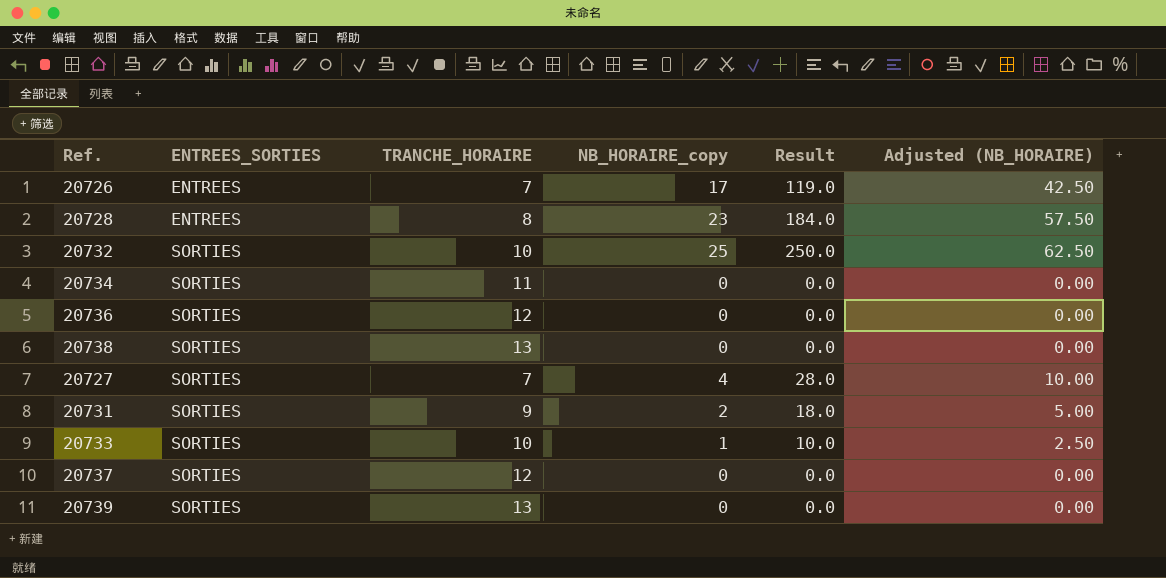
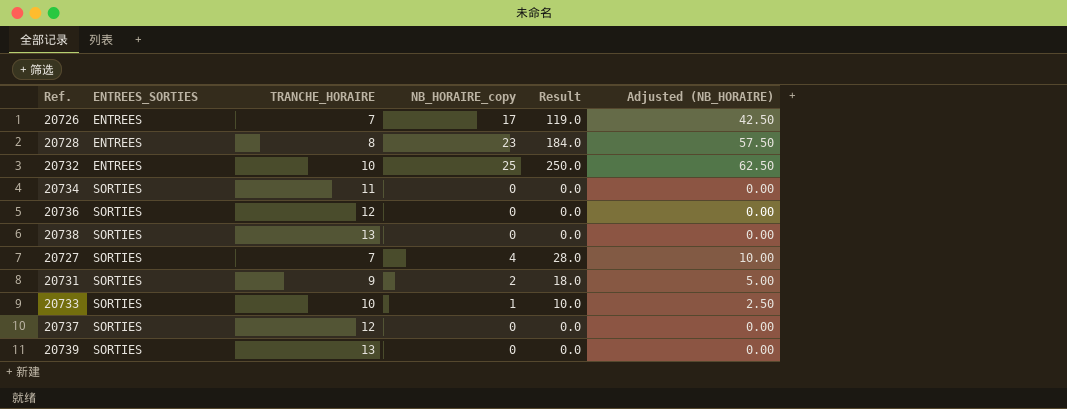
20732 | ENTREES_SORTIES: SORTIES -> ENTREES

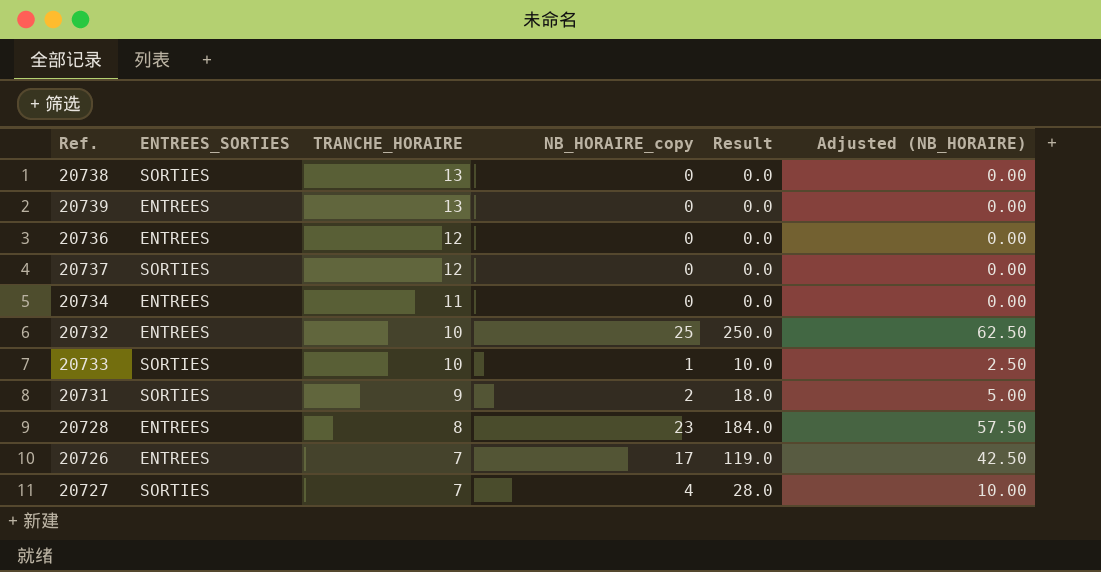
row order: ENTREES_SORTIES ascending -> TRANCHE_HORAIRE descending
20739 | ENTREES_SORTIES: SORTIES -> ENTREES
20736 | ENTREES_SORTIES: SORTIES -> ENTREES
20734 | ENTREES_SORTIES: SORTIES -> ENTREES

